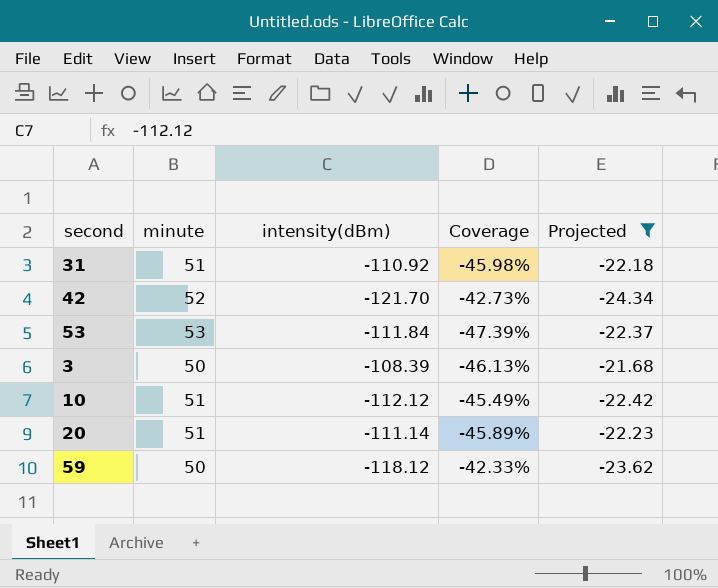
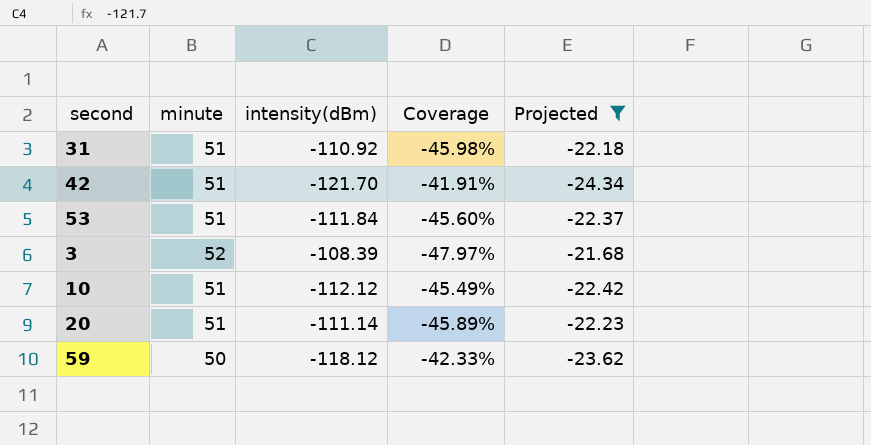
42 | minute: 52 -> 51
42 | Coverage: -42.73% -> -41.91%
53 | minute: 53 -> 51
53 | Coverage: -47.39% -> -45.60%
3 | minute: 50 -> 52
3 | Coverage: -46.13% -> -47.97%

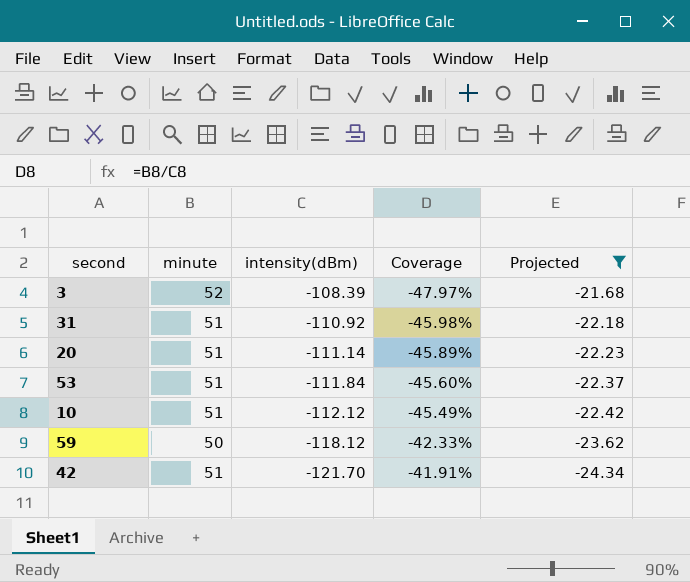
row order: none -> intensity(dBm) descending

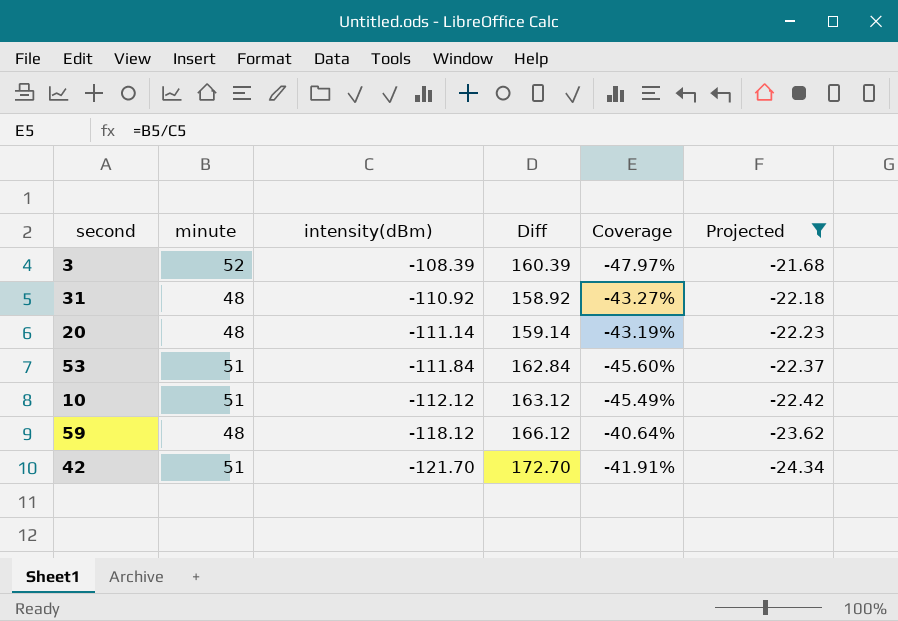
column Diff | formula: none -> [minute] - [intensity(dBm)]
31 | minute: 51 -> 48
31 | Coverage: -45.98% -> -43.27%
20 | minute: 51 -> 48
20 | Coverage: -45.89% -> -43.19%
59 | minute: 50 -> 48
59 | Coverage: -42.33% -> -40.64%

